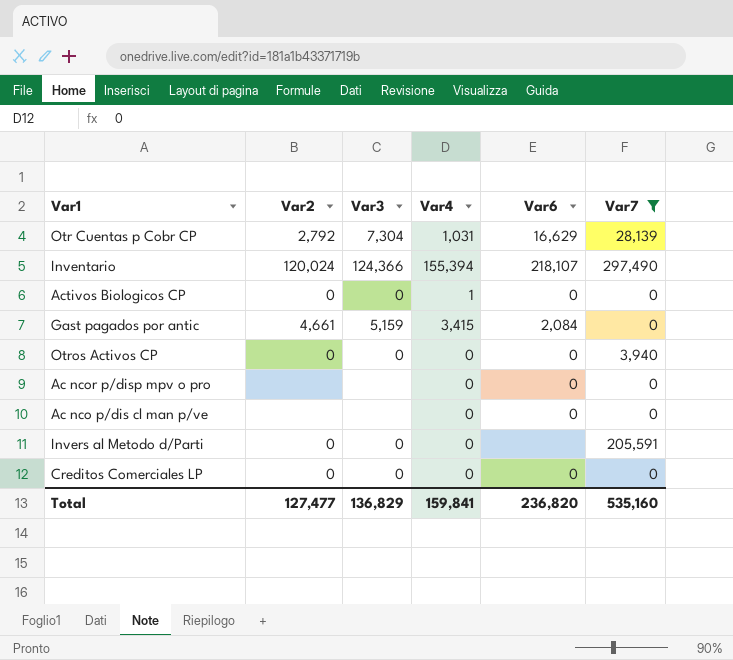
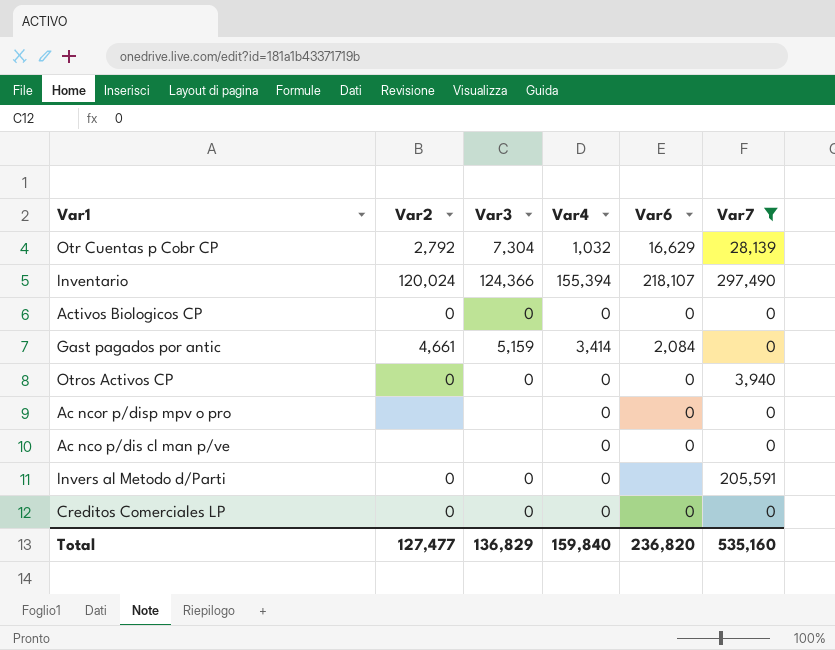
Otr Cuentas p Cobr CP | Var4: 1,031 -> 1,032
Activos Biologicos CP | Var4: 1 -> 0
Gast pagados por antic | Var4: 3,415 -> 3,414
Total | Var4: 159,841 -> 159,840

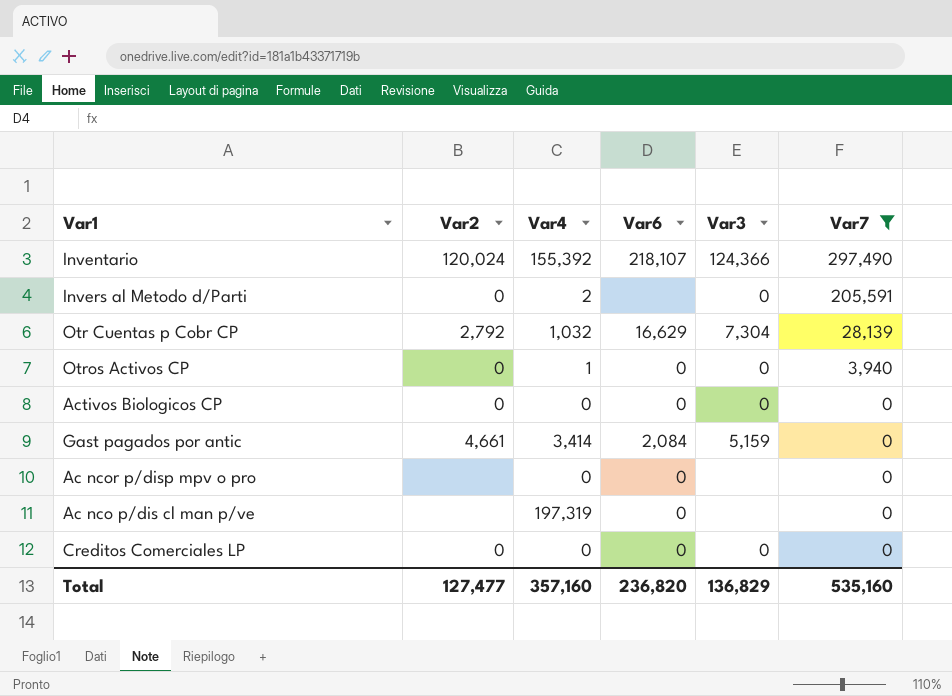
row order: none -> Var7 descending
column Var3 | position: 3 -> 5
Inventario | Var4: 155,394 -> 155,392
Invers al Metodo d/Parti | Var4: 0 -> 2
Otros Activos CP | Var4: 0 -> 1
Ac nco p/dis cl man p/ve | Var4: 0 -> 197,319
Total | Var4: 159,840 -> 357,160

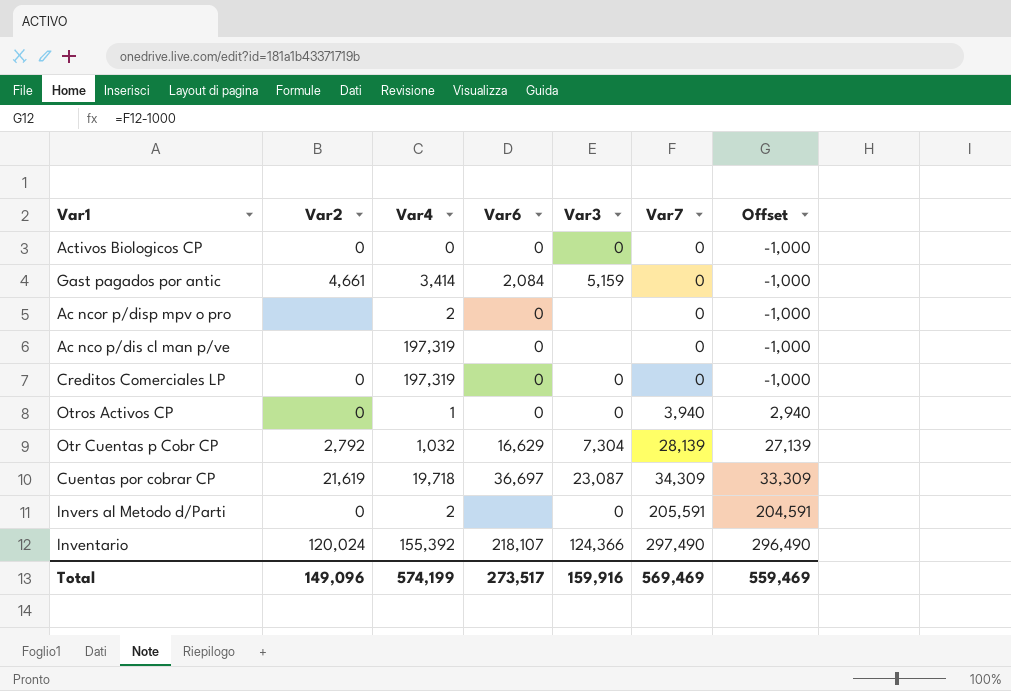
filter: Var7 != 34,309 -> none
row order: Var7 descending -> Var7 ascending
column Offset | formula: none -> [Var7] - 1000
Ac ncor p/disp mpv o pro | Var4: 0 -> 2
Creditos Comerciales LP | Var4: 0 -> 197,319
Total | Var2: 127,477 -> 149,096
Total | Var4: 357,160 -> 574,199
Total | Var6: 236,820 -> 273,517
Total | Var3: 136,829 -> 159,916
Total | Var7: 535,160 -> 569,469

